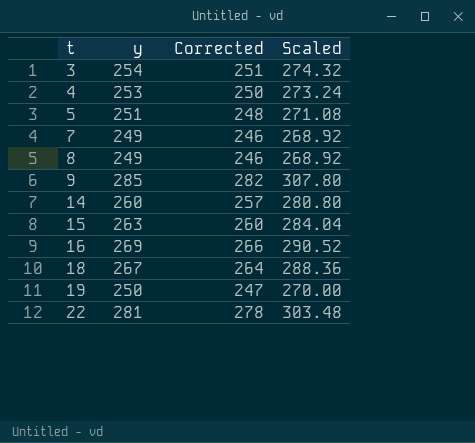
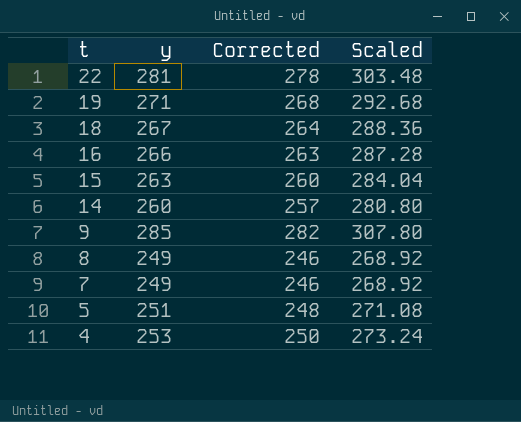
row order: t ascending -> t descending
row 3: 254 | 251 | 274.32 -> none
19 | y: 250 -> 271
19 | Corrected: 247 -> 268
19 | Scaled: 270.00 -> 292.68
16 | y: 269 -> 266
16 | Corrected: 266 -> 263
16 | Scaled: 290.52 -> 287.28

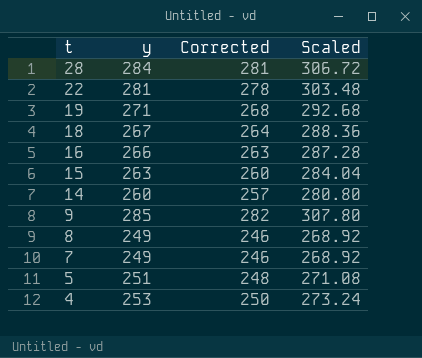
row 28: none -> 284 | 281 | 306.72

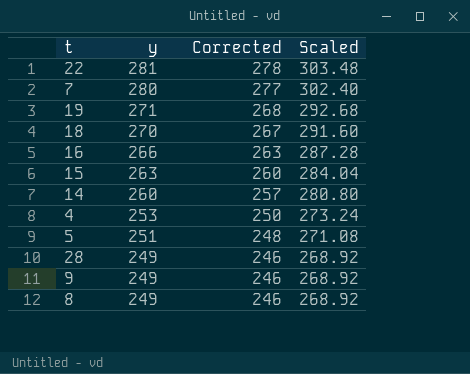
row order: t descending -> y descending
7 | y: 249 -> 280
7 | Corrected: 246 -> 277
7 | Scaled: 268.92 -> 302.40
18 | y: 267 -> 270
18 | Corrected: 264 -> 267
18 | Scaled: 288.36 -> 291.60
28 | y: 284 -> 249
28 | Corrected: 281 -> 246
28 | Scaled: 306.72 -> 268.92
9 | y: 285 -> 249
9 | Corrected: 282 -> 246
9 | Scaled: 307.80 -> 268.92

